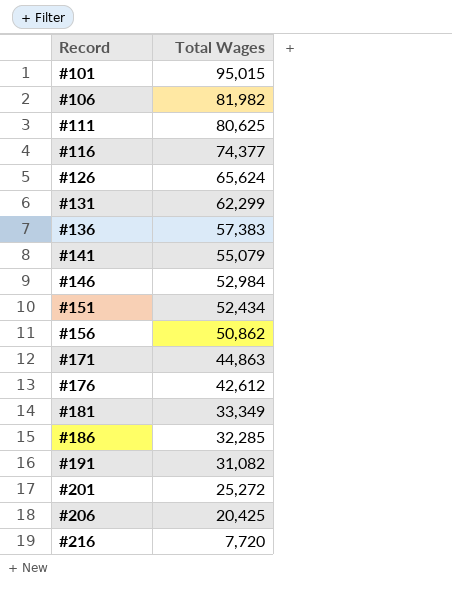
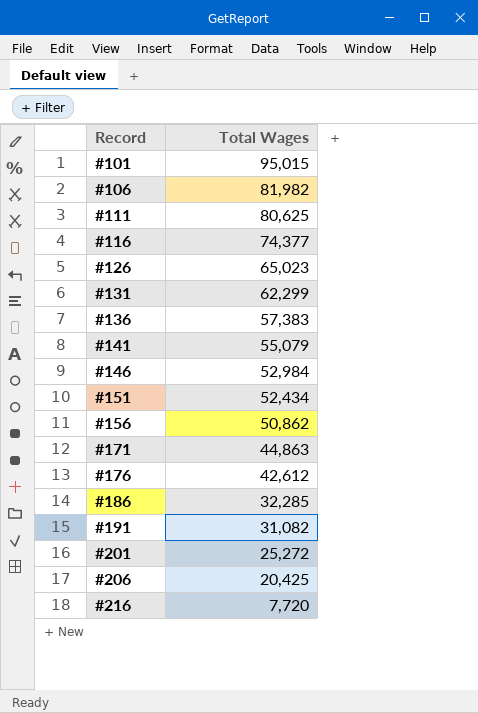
row #181: 33,349 -> none
#126 | Total Wages: 65,624 -> 65,023

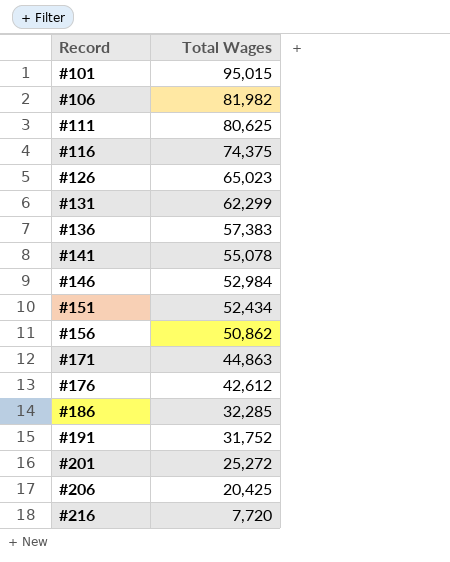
#116 | Total Wages: 74,377 -> 74,375
#141 | Total Wages: 55,079 -> 55,078
#191 | Total Wages: 31,082 -> 31,752

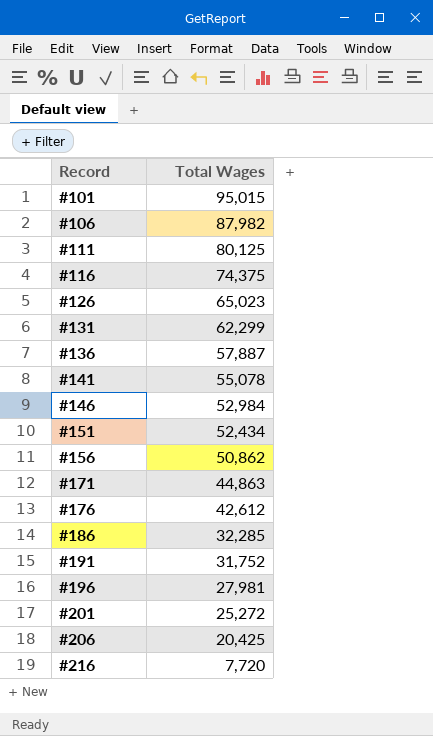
#106 | Total Wages: 81,982 -> 87,982
#111 | Total Wages: 80,625 -> 80,125
#136 | Total Wages: 57,383 -> 57,887
row #196: none -> 27,981

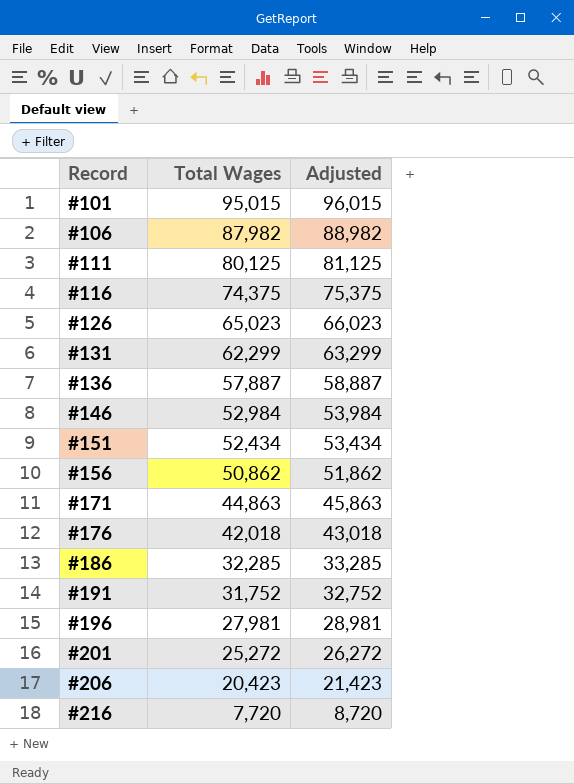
column Adjusted | formula: none -> [Total Wages] + 1000
row #141: 55,078 -> none
#176 | Total Wages: 42,612 -> 42,018
#206 | Total Wages: 20,425 -> 20,423

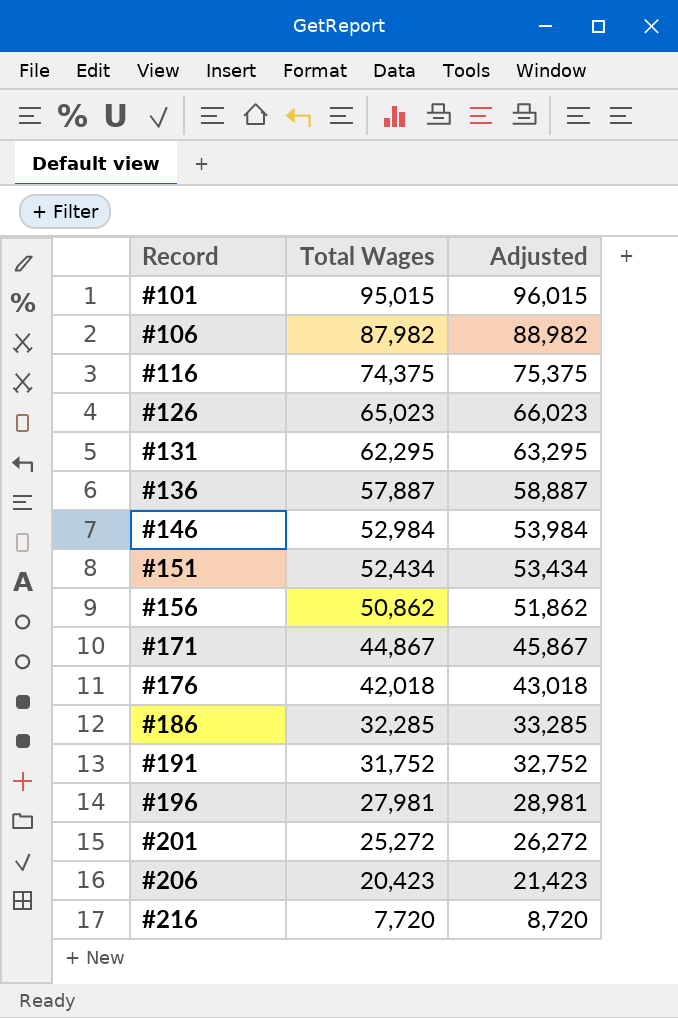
row #111: 80,125 | 81,125 -> none
#131 | Total Wages: 62,299 -> 62,295
#131 | Adjusted: 63,299 -> 63,295
#171 | Total Wages: 44,863 -> 44,867
#171 | Adjusted: 45,863 -> 45,867

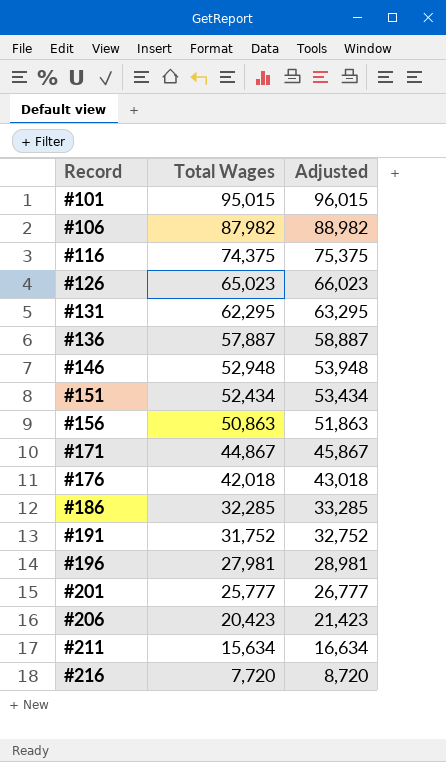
#146 | Total Wages: 52,984 -> 52,948
#146 | Adjusted: 53,984 -> 53,948
#156 | Total Wages: 50,862 -> 50,863
#156 | Adjusted: 51,862 -> 51,863
#201 | Total Wages: 25,272 -> 25,777
#201 | Adjusted: 26,272 -> 26,777
row #211: none -> 15,634 | 16,634

